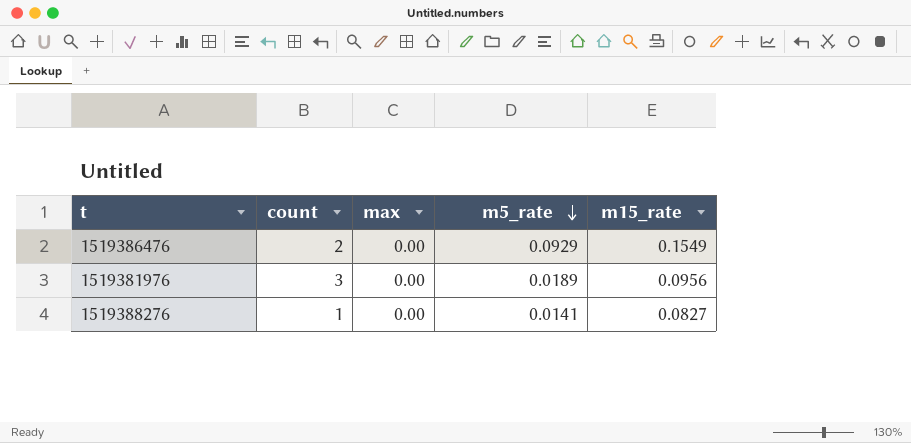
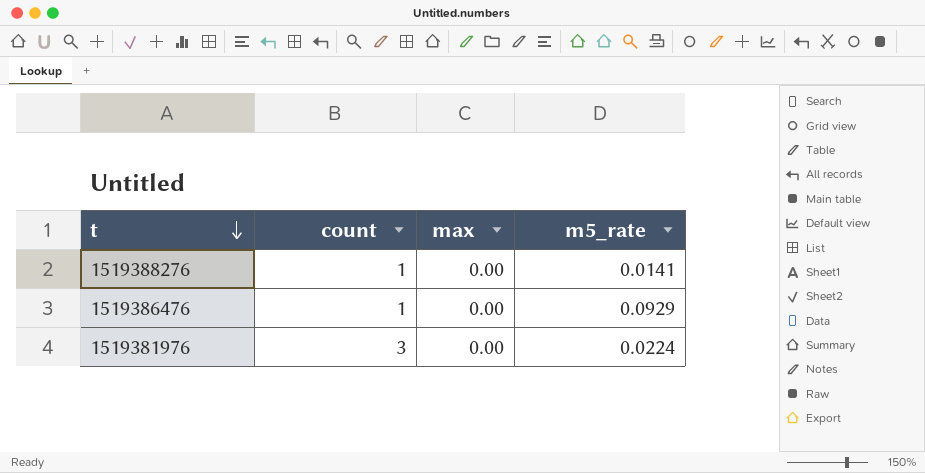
row order: m5_rate descending -> t descending
column m15_rate | position: 5 -> none
1519386476 | count: 2 -> 1
1519381976 | m5_rate: 0.0189 -> 0.0224

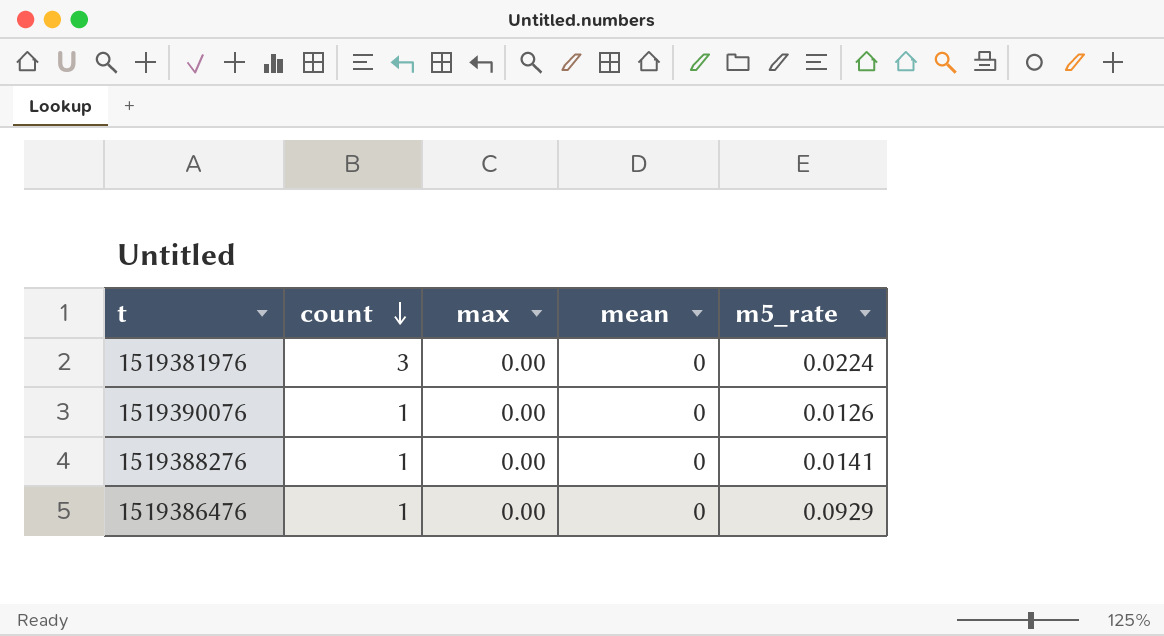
row order: t descending -> count descending
column mean | position: none -> 4
row 1519390076: none -> 1 | 0.00 | 0 | 0.0126

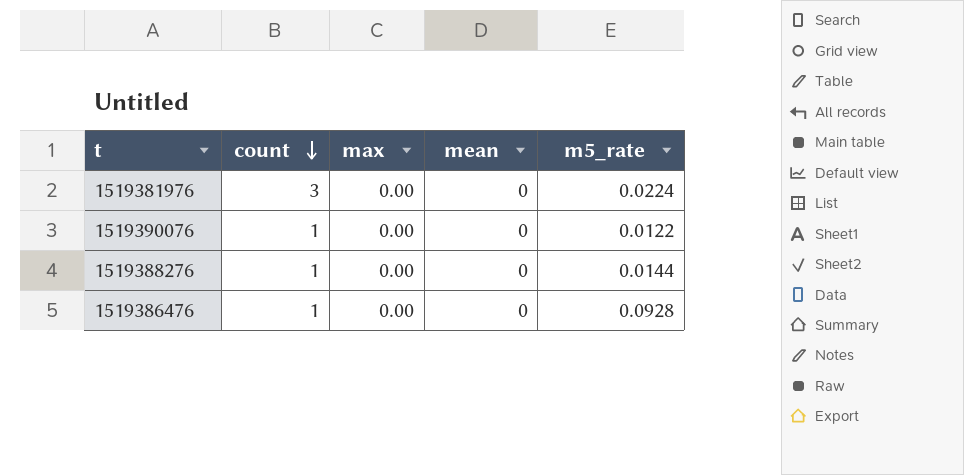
1519390076 | m5_rate: 0.0126 -> 0.0122
1519388276 | m5_rate: 0.0141 -> 0.0144
1519386476 | m5_rate: 0.0929 -> 0.0928

